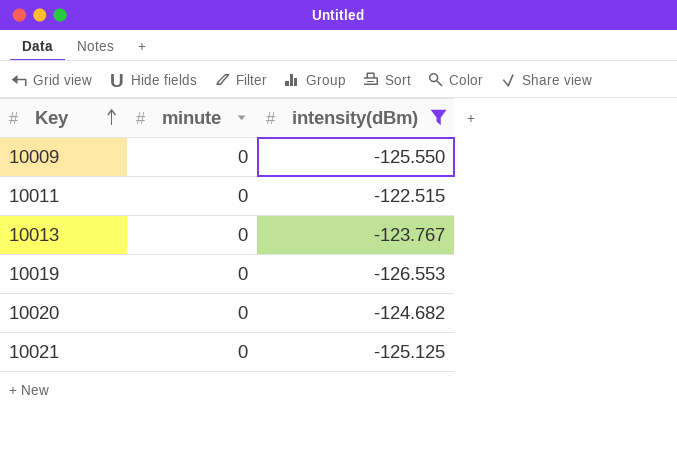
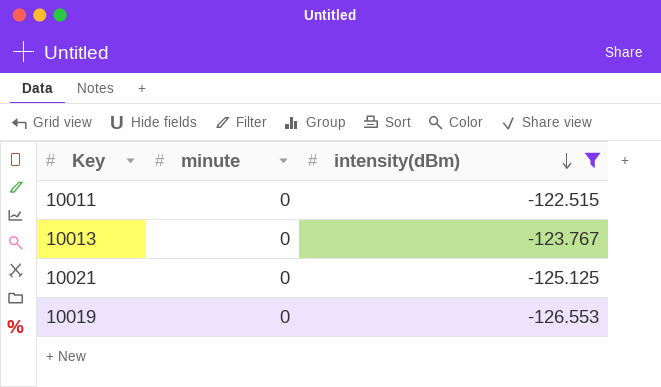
row order: Key ascending -> intensity(dBm) descending
row 10009: 0 | -125.550 -> none
row 10020: 0 | -124.682 -> none

